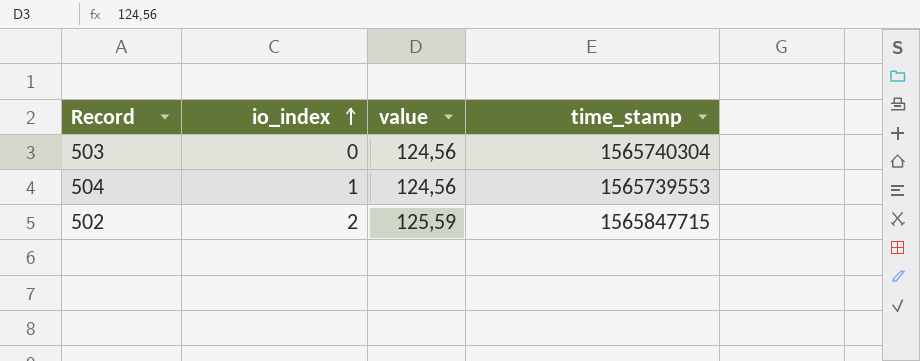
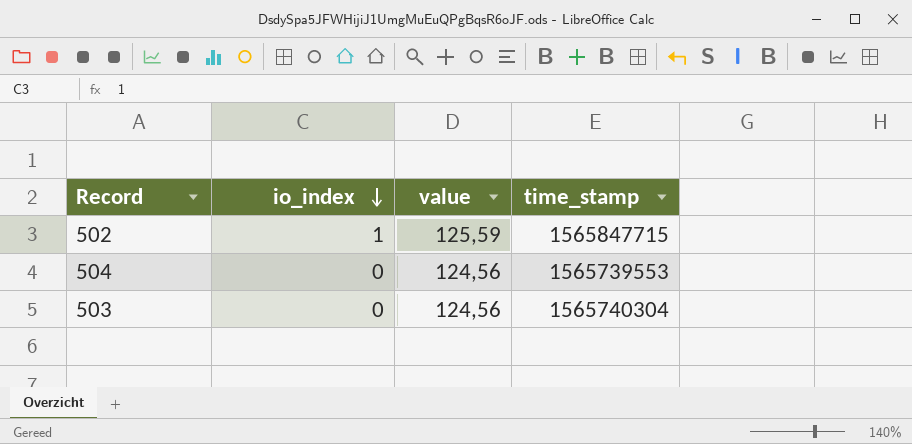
row order: io_index ascending -> io_index descending
502 | io_index: 2 -> 1
504 | io_index: 1 -> 0

